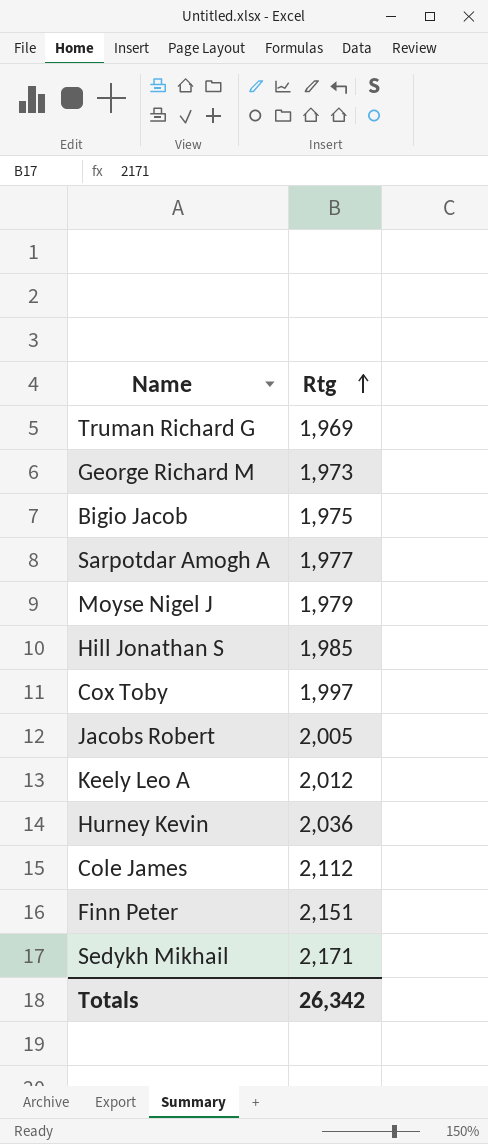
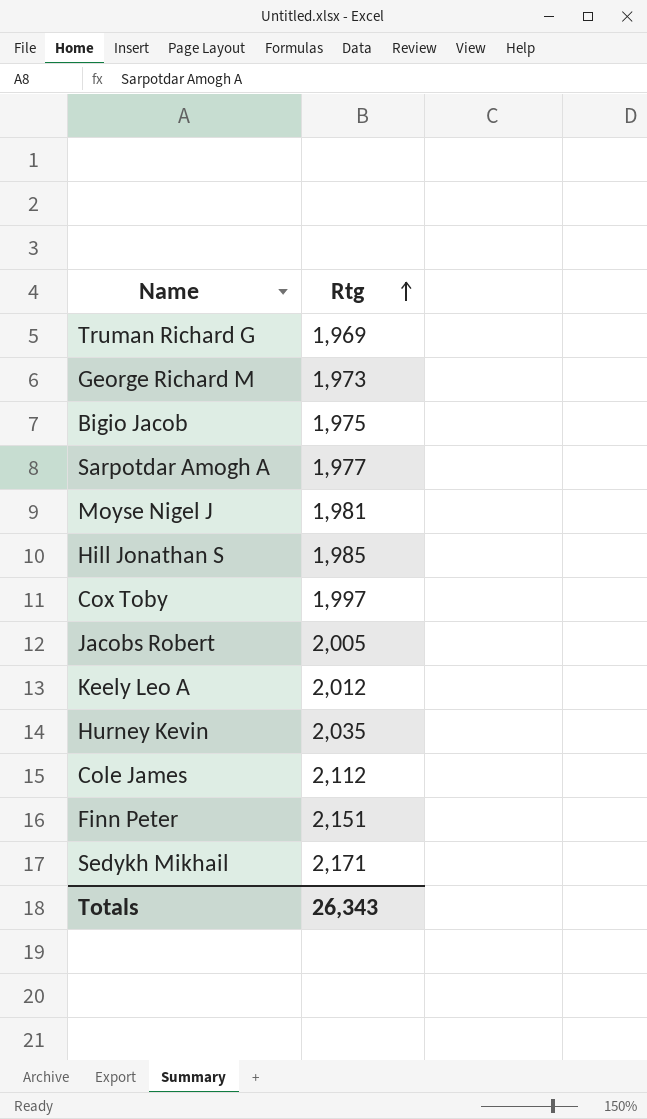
Moyse Nigel J | Rtg: 1,979 -> 1,981
Hurney Kevin | Rtg: 2,036 -> 2,035
Totals | Rtg: 26,342 -> 26,343

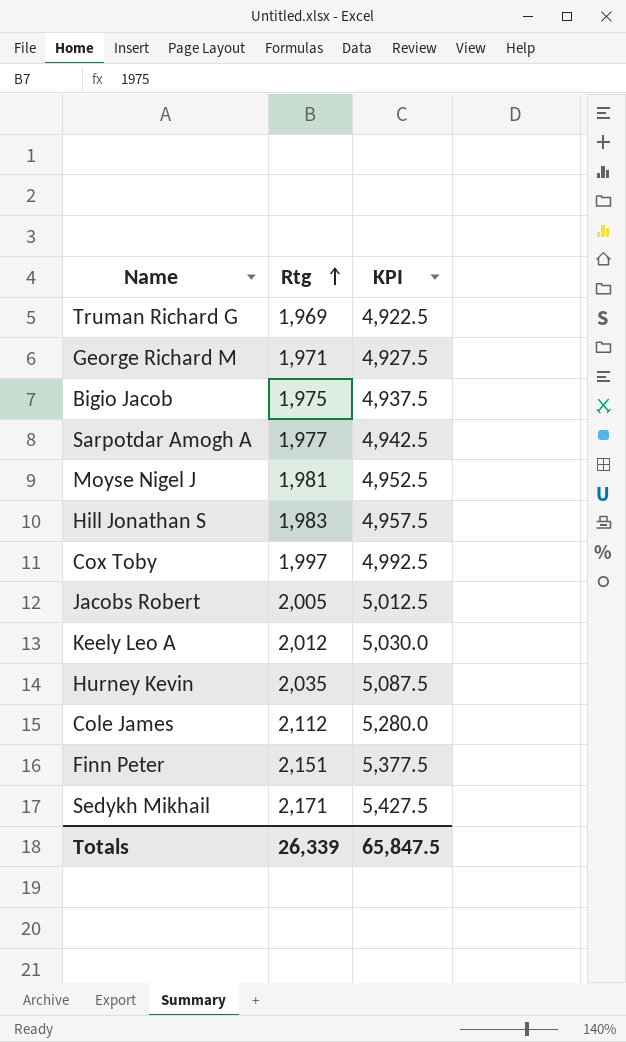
column KPI | formula: none -> [Rtg] * 2.5
George Richard M | Rtg: 1,973 -> 1,971
Hill Jonathan S | Rtg: 1,985 -> 1,983
Totals | Rtg: 26,343 -> 26,339

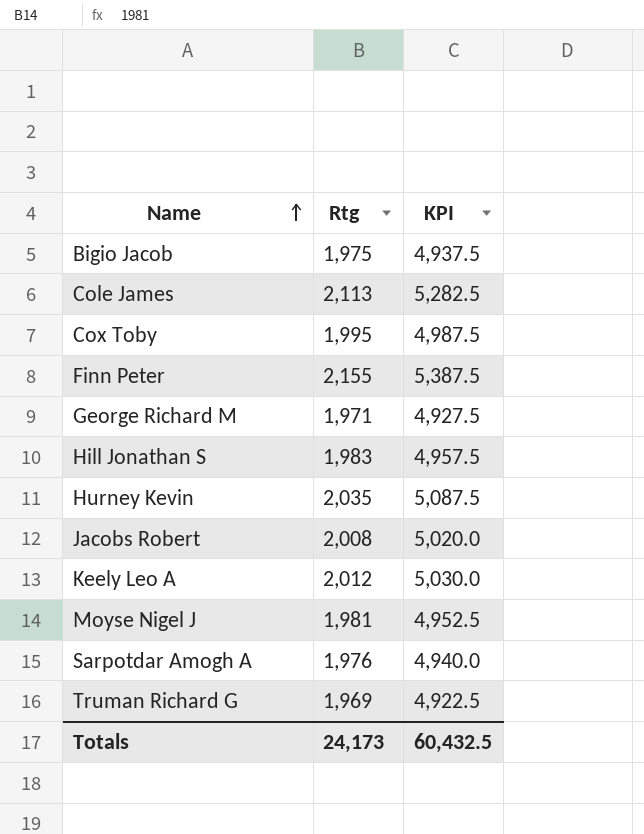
row order: Rtg ascending -> Name ascending
row Sedykh Mikhail: 2,171 | 5,427.5 -> none
Cole James | Rtg: 2,112 -> 2,113
Cole James | KPI: 5,280.0 -> 5,282.5
Cox Toby | Rtg: 1,997 -> 1,995
Cox Toby | KPI: 4,992.5 -> 4,987.5
Finn Peter | Rtg: 2,151 -> 2,155
Finn Peter | KPI: 5,377.5 -> 5,387.5
Jacobs Robert | Rtg: 2,005 -> 2,008
Jacobs Robert | KPI: 5,012.5 -> 5,020.0
Sarpotdar Amogh A | Rtg: 1,977 -> 1,976
Sarpotdar Amogh A | KPI: 4,942.5 -> 4,940.0
Totals | Rtg: 26,339 -> 24,173
Totals | KPI: 65,847.5 -> 60,432.5

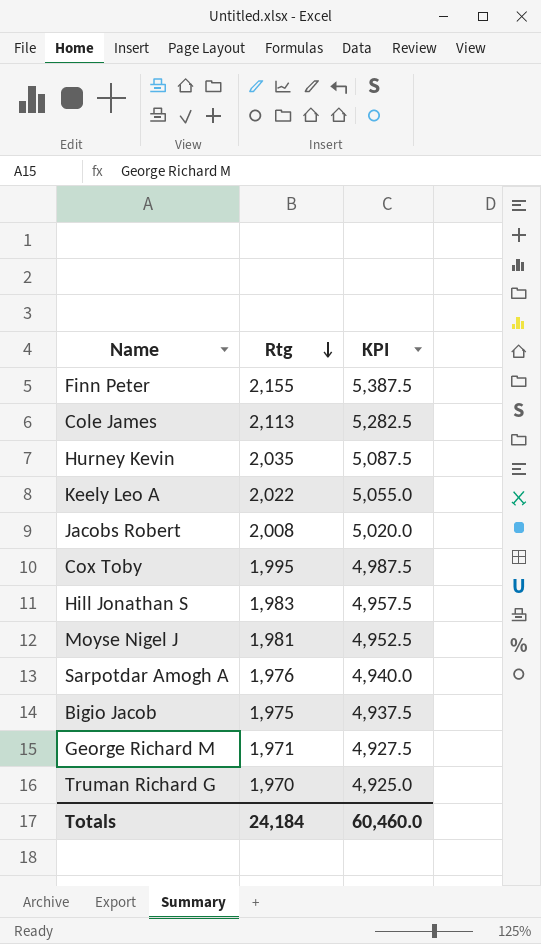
row order: Name ascending -> Rtg descending
Keely Leo A | Rtg: 2,012 -> 2,022
Keely Leo A | KPI: 5,030.0 -> 5,055.0
Truman Richard G | Rtg: 1,969 -> 1,970
Truman Richard G | KPI: 4,922.5 -> 4,925.0
Totals | Rtg: 24,173 -> 24,184
Totals | KPI: 60,432.5 -> 60,460.0

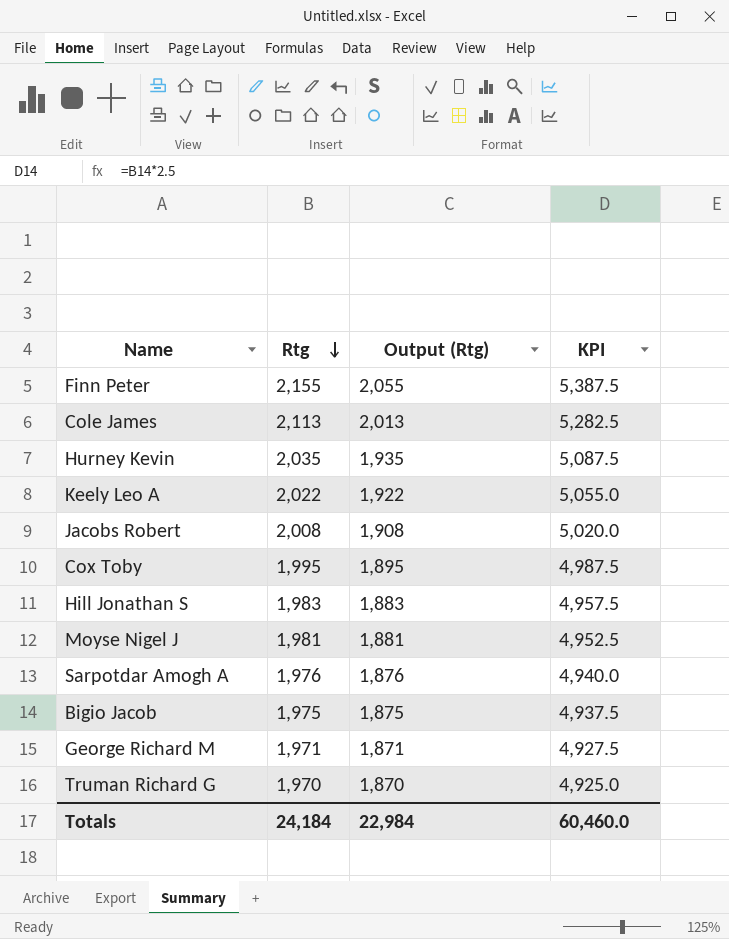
column Output (Rtg) | formula: none -> [Rtg] - 100

